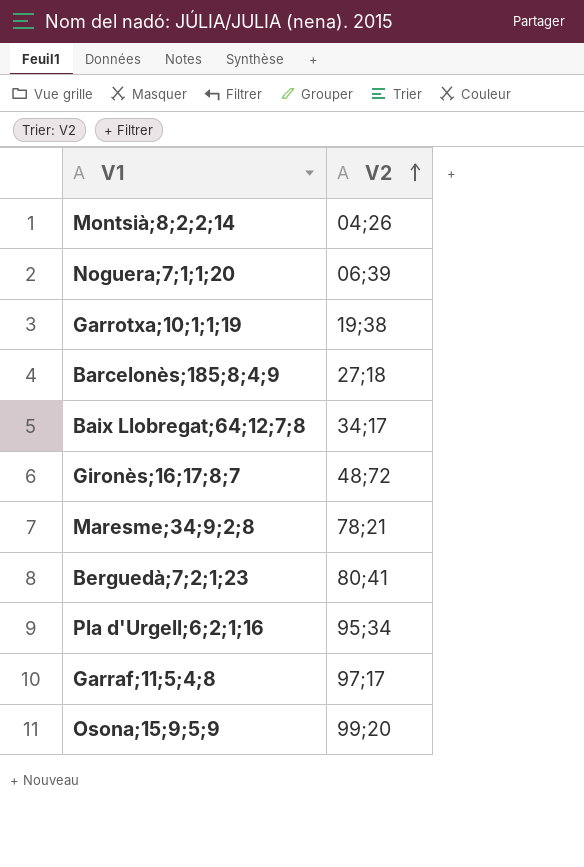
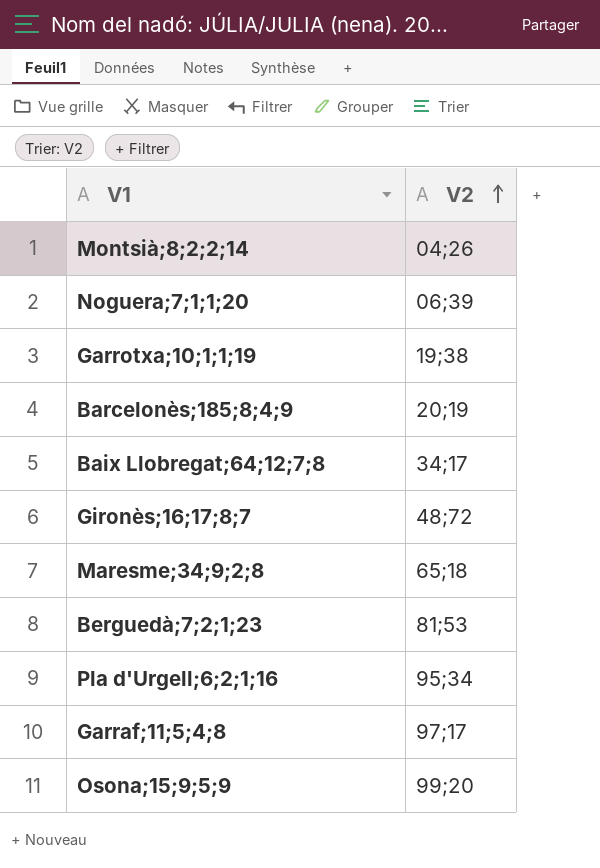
Barcelonès;185;8;4;9 | V2: 27;18 -> 20;19
Maresme;34;9;2;8 | V2: 78;21 -> 65;18
Berguedà;7;2;1;23 | V2: 80;41 -> 81;53

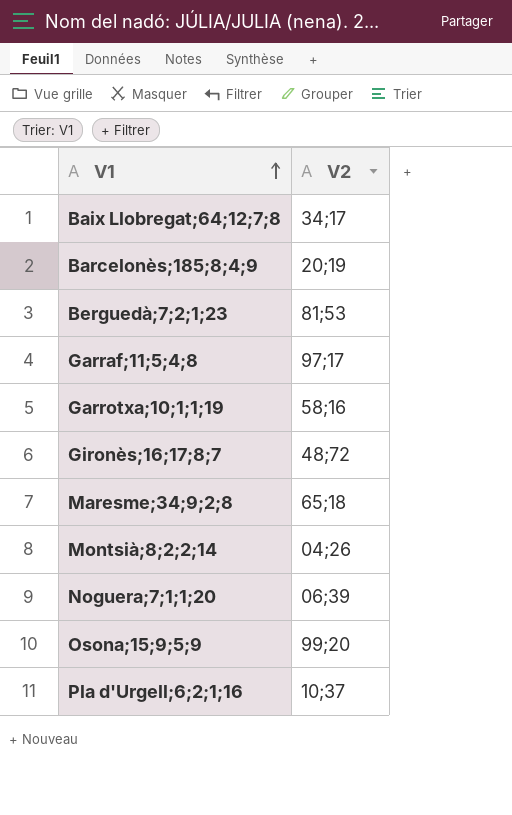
row order: V2 ascending -> V1 ascending
Garrotxa;10;1;1;19 | V2: 19;38 -> 58;16
Pla d'Urgell;6;2;1;16 | V2: 95;34 -> 10;37

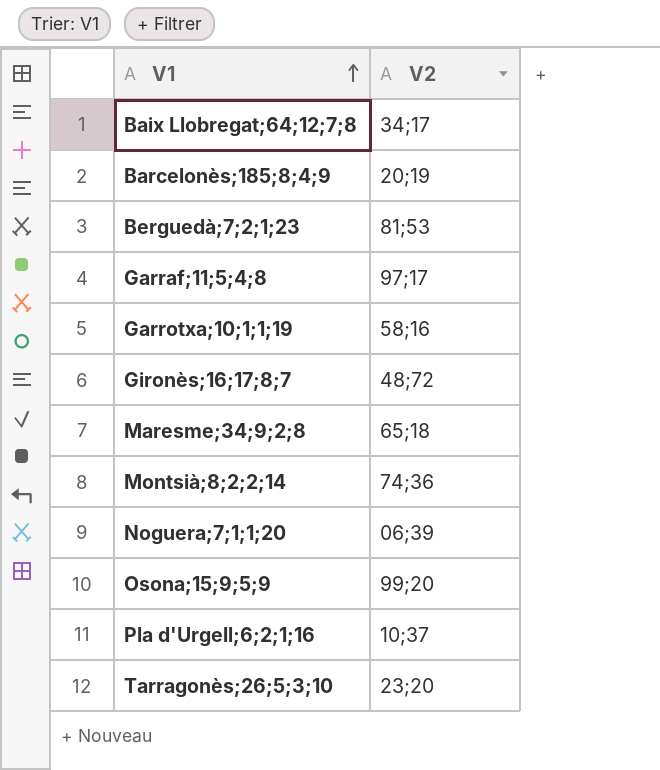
Montsià;8;2;2;14 | V2: 04;26 -> 74;36
row Tarragonès;26;5;3;10: none -> 23;20

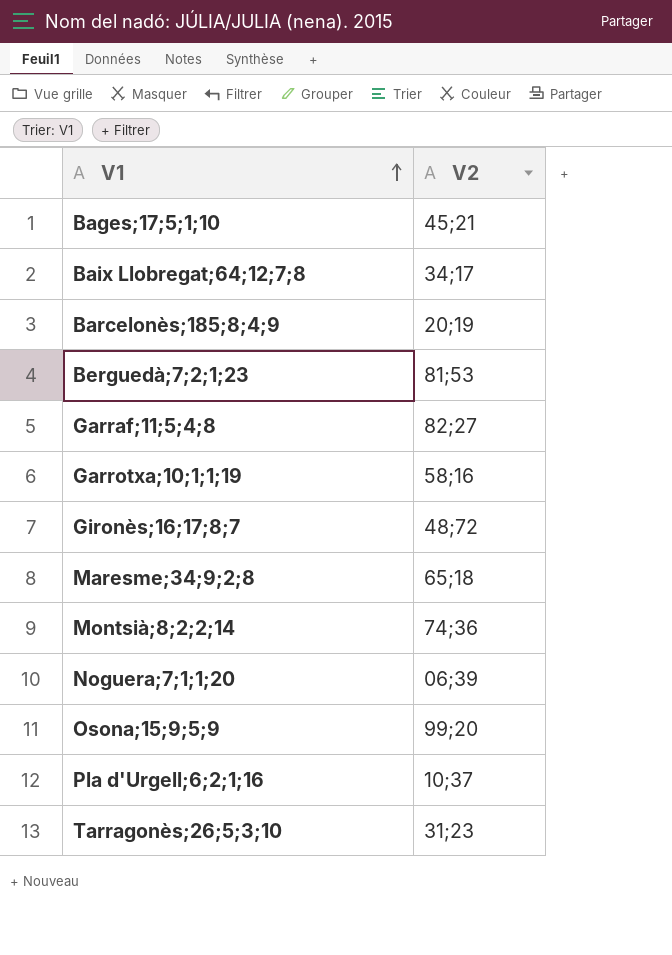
row Bages;17;5;1;10: none -> 45;21
Garraf;11;5;4;8 | V2: 97;17 -> 82;27
Tarragonès;26;5;3;10 | V2: 23;20 -> 31;23

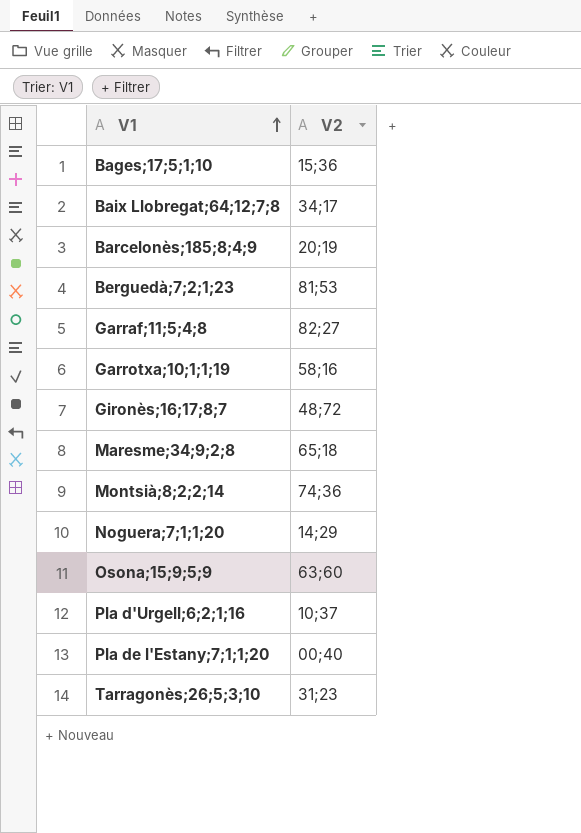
Bages;17;5;1;10 | V2: 45;21 -> 15;36
Noguera;7;1;1;20 | V2: 06;39 -> 14;29
Osona;15;9;5;9 | V2: 99;20 -> 63;60
row Pla de l'Estany;7;1;1;20: none -> 00;40

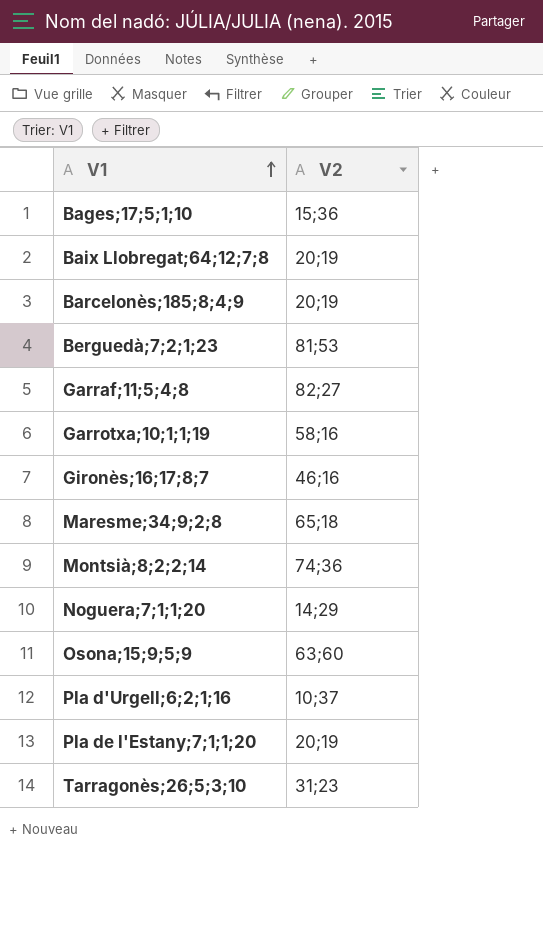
Baix Llobregat;64;12;7;8 | V2: 34;17 -> 20;19
Gironès;16;17;8;7 | V2: 48;72 -> 46;16
Pla de l'Estany;7;1;1;20 | V2: 00;40 -> 20;19

